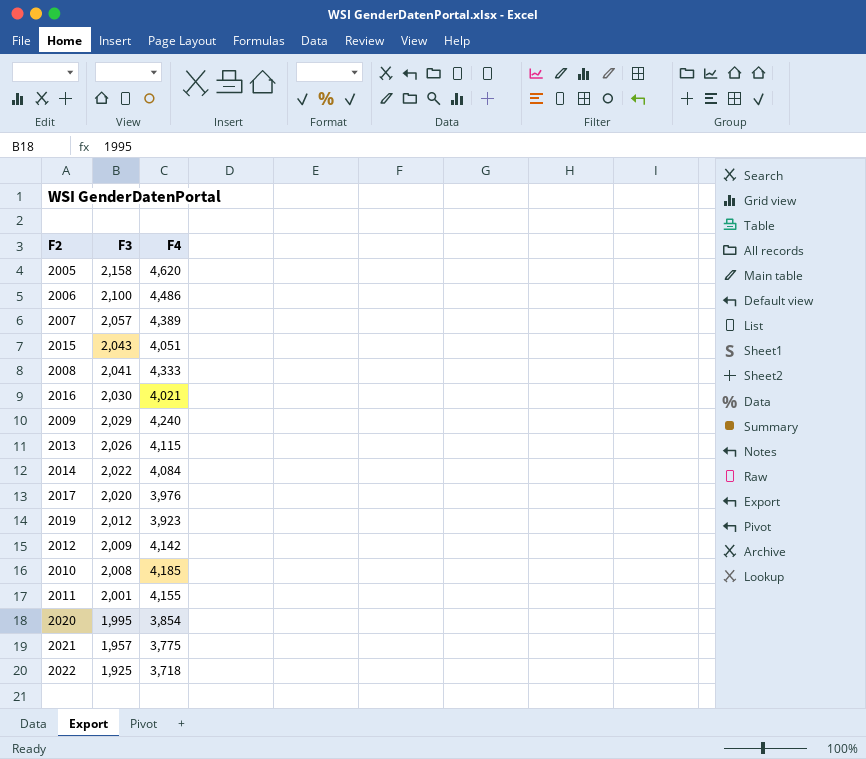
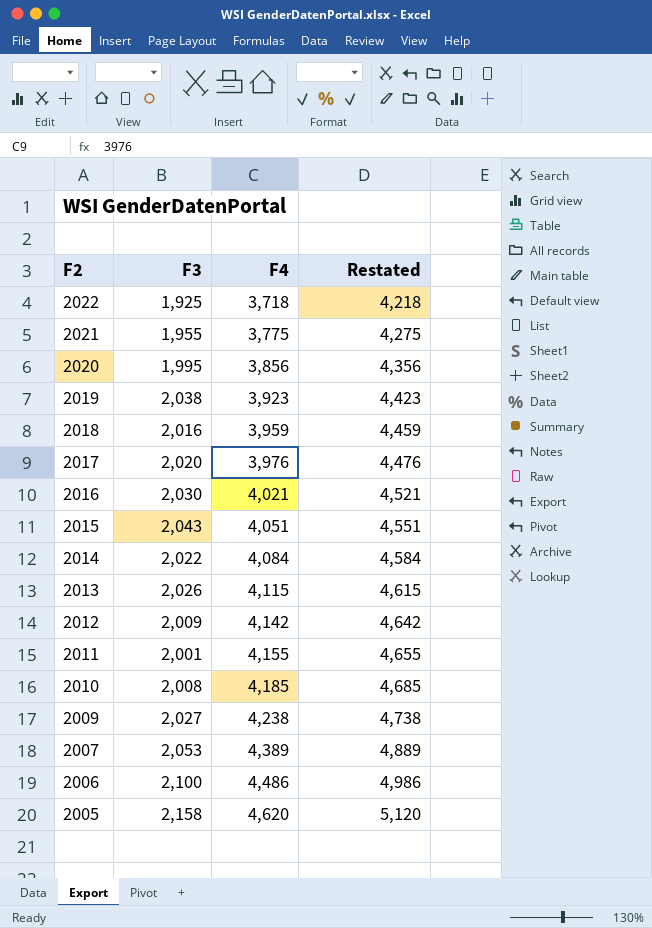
row order: F3 descending -> F2 descending
column Restated | formula: none -> [F4] + 500
row 2008: 2,041 | 4,333 -> none
2021 | F3: 1,957 -> 1,955
2020 | F4: 3,854 -> 3,856
2019 | F3: 2,012 -> 2,038
row 2018: none -> 2,016 | 3,959 | 4,459
2009 | F3: 2,029 -> 2,027
2009 | F4: 4,240 -> 4,238
2007 | F3: 2,057 -> 2,053

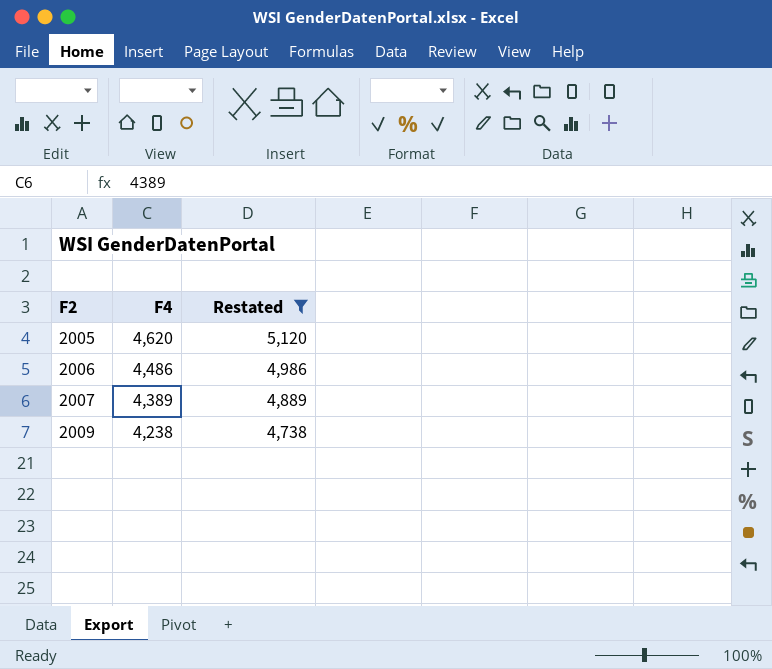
filter: none -> Restated >= 4,738
row order: F2 descending -> F2 ascending
column F3 | position: 2 -> none

